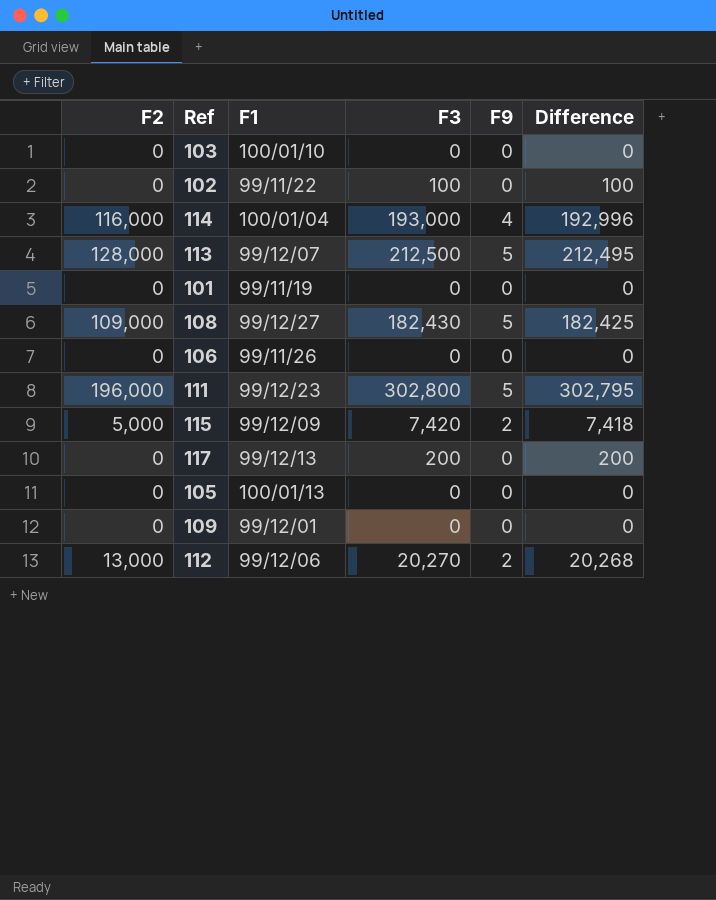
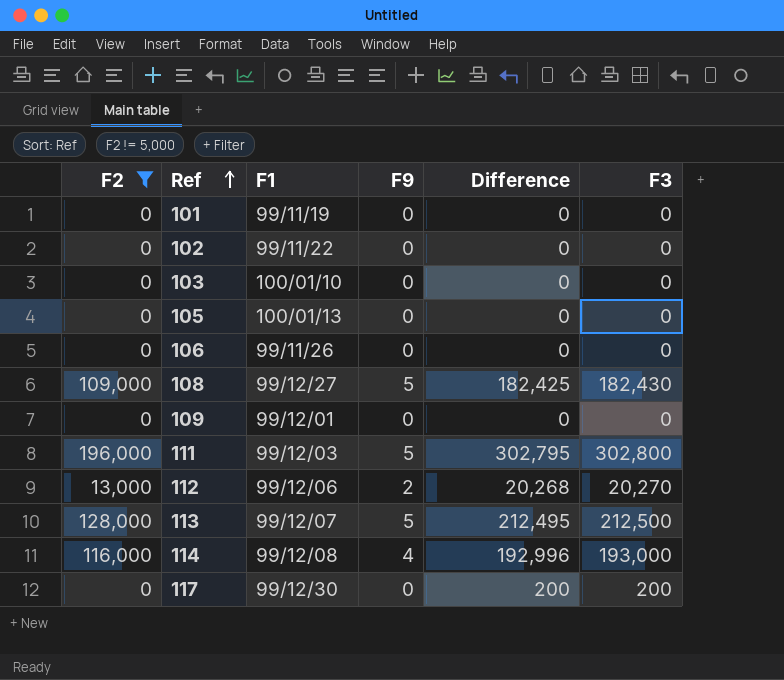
filter: none -> F2 != 5,000
row order: none -> Ref ascending
column F3 | position: 4 -> 6
102 | Difference: 100 -> 0
102 | F3: 100 -> 0
111 | F1: 99/12/23 -> 99/12/03
114 | F1: 100/01/04 -> 99/12/08
117 | F1: 99/12/13 -> 99/12/30

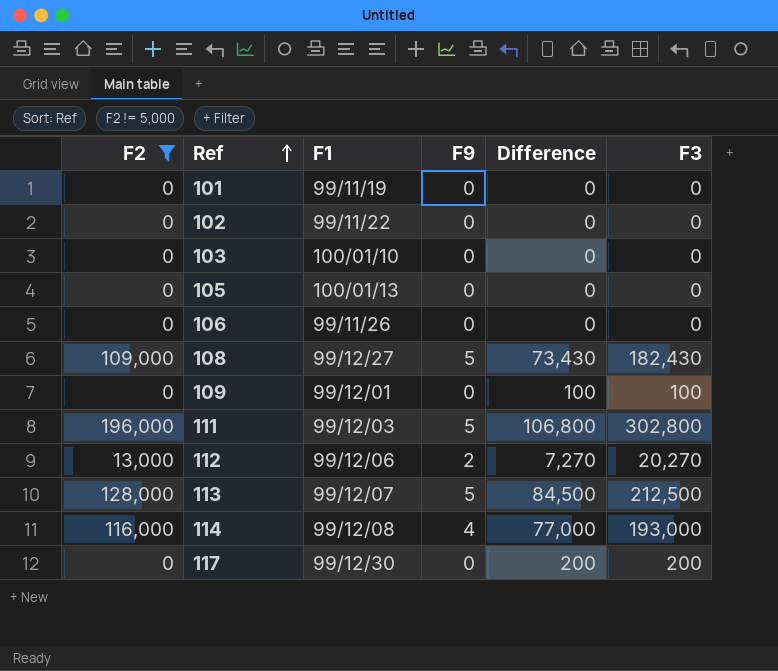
column Difference | formula: [F3] - [F9] -> [F3] - [F2]
109 | F3: 0 -> 100

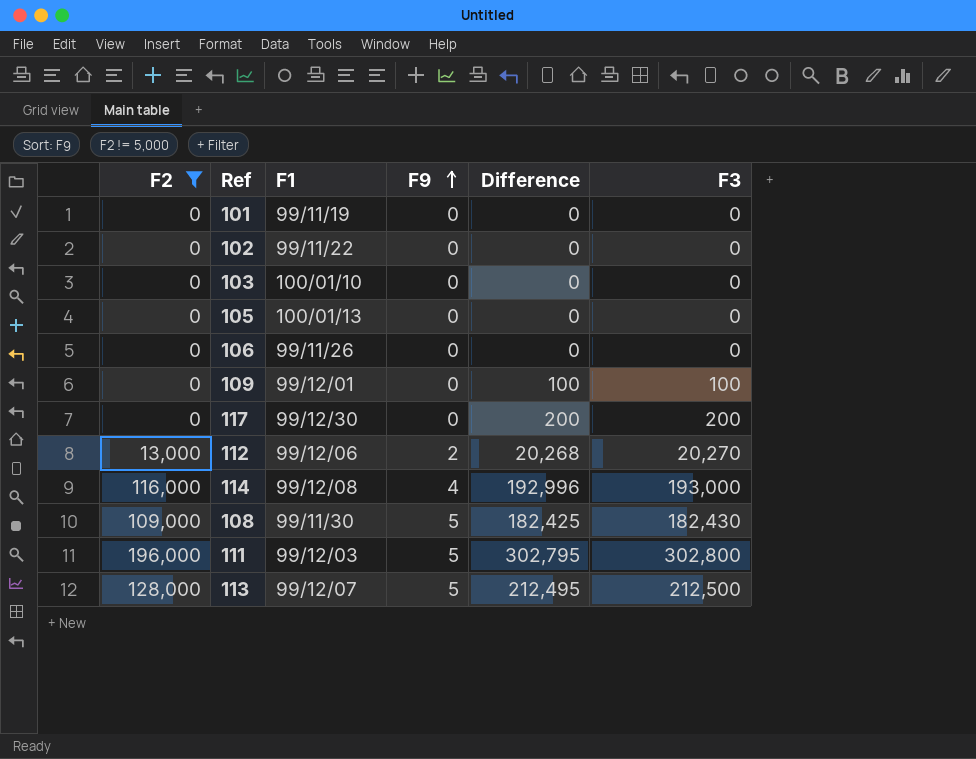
row order: Ref ascending -> F9 ascending
column Difference | formula: [F3] - [F2] -> [F3] - [F9]
108 | F1: 99/12/27 -> 99/11/30

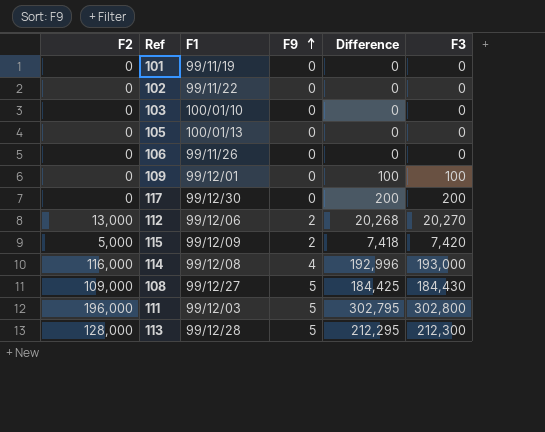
filter: F2 != 5,000 -> none
108 | F1: 99/11/30 -> 99/12/27
108 | Difference: 182,425 -> 184,425
108 | F3: 182,430 -> 184,430
113 | F1: 99/12/07 -> 99/12/28
113 | Difference: 212,495 -> 212,295
113 | F3: 212,500 -> 212,300

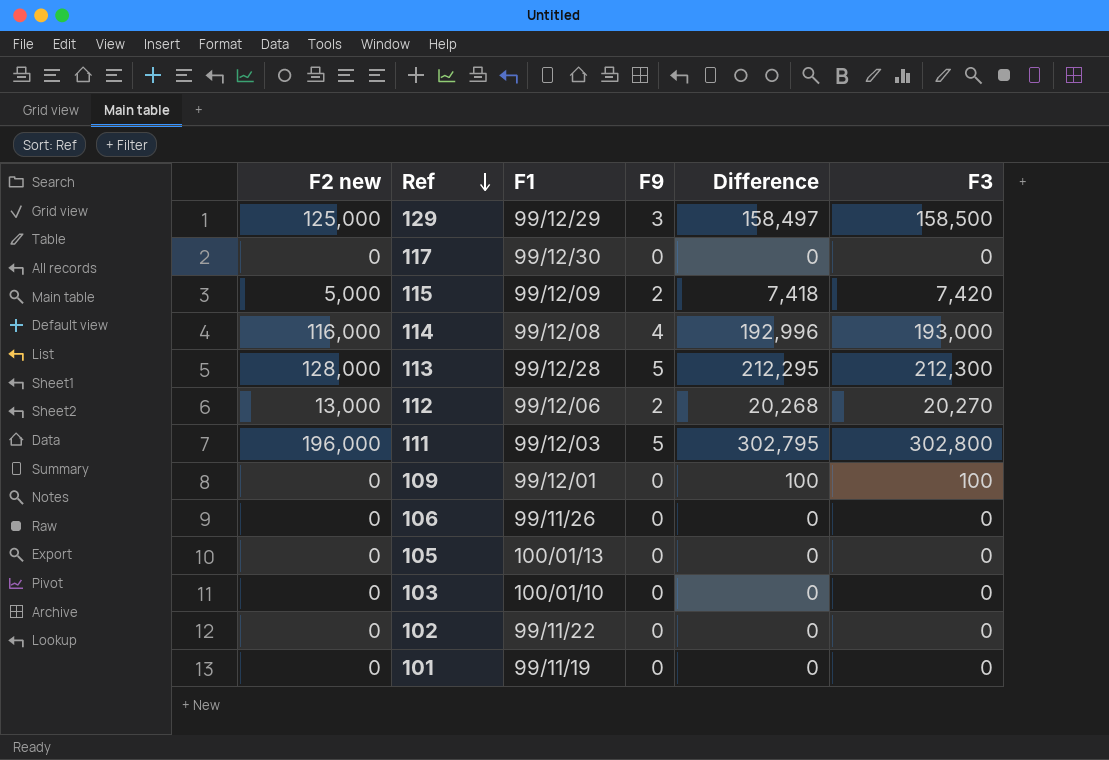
row order: F9 ascending -> Ref descending
column name: F2 -> F2 new
row 108: 109,000 | 99/12/27 | 5 | 184,425 | 184,430 -> none
row 129: none -> 125,000 | 99/12/29 | 3 | 158,497 | 158,500
117 | Difference: 200 -> 0
117 | F3: 200 -> 0

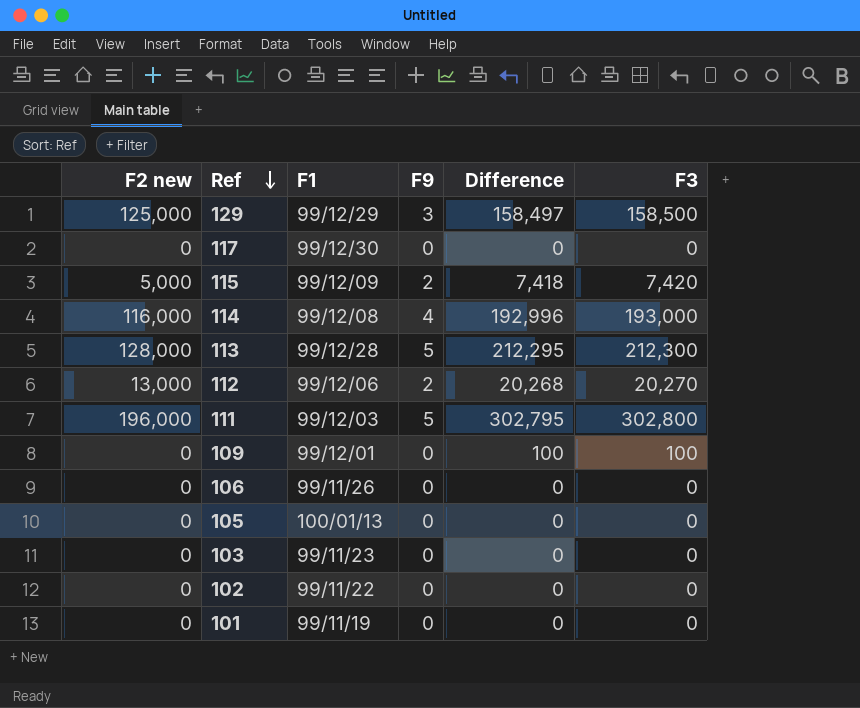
103 | F1: 100/01/10 -> 99/11/23

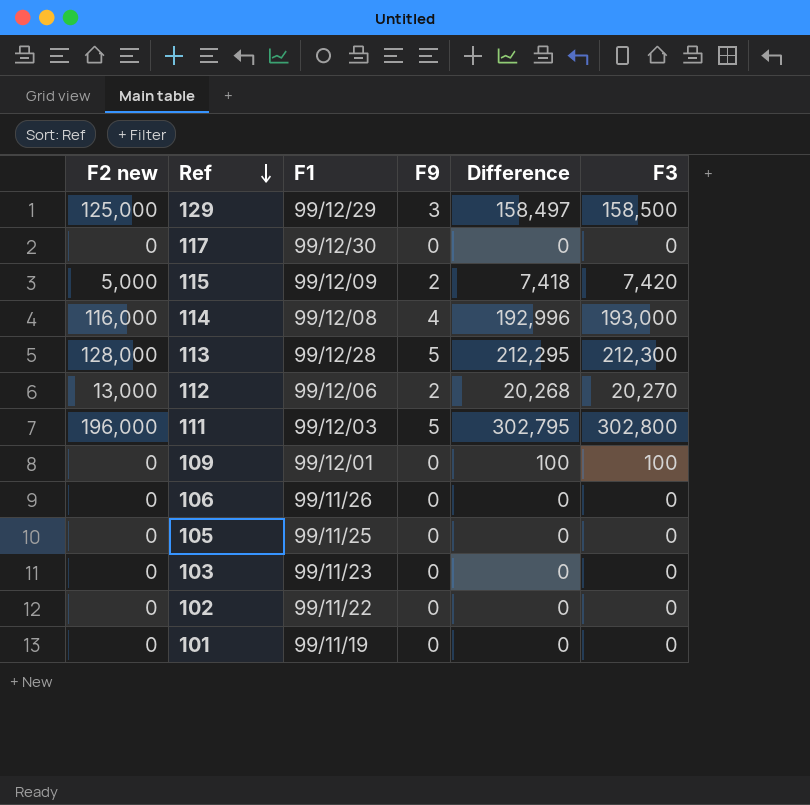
105 | F1: 100/01/13 -> 99/11/25

